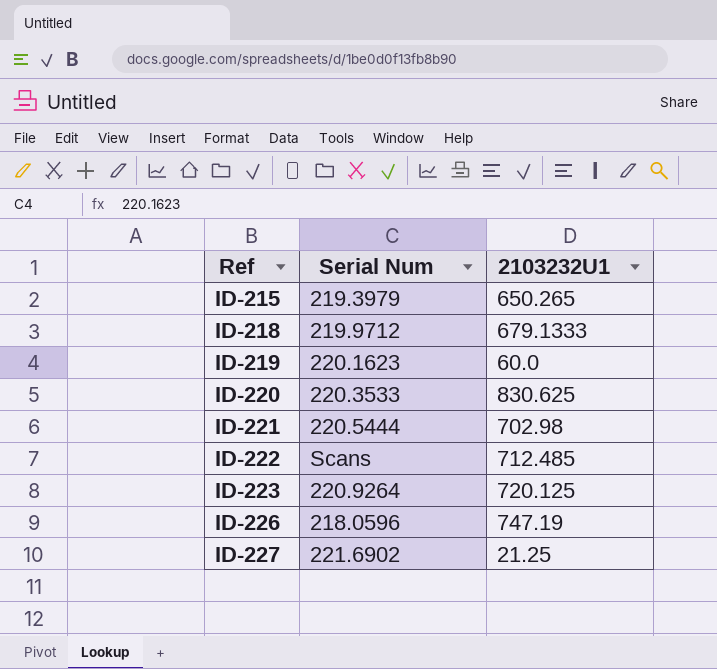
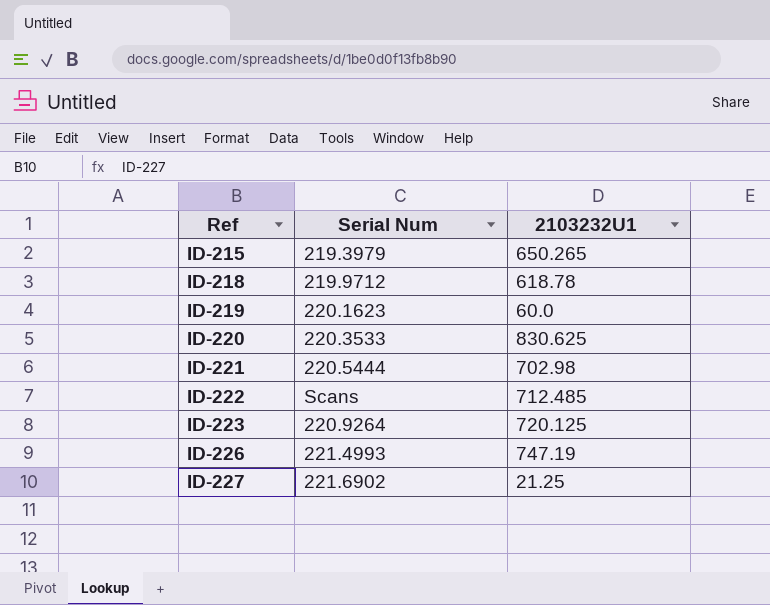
ID-218 | 2103232U1: 679.1333 -> 618.78
ID-226 | Serial Num: 218.0596 -> 221.4993

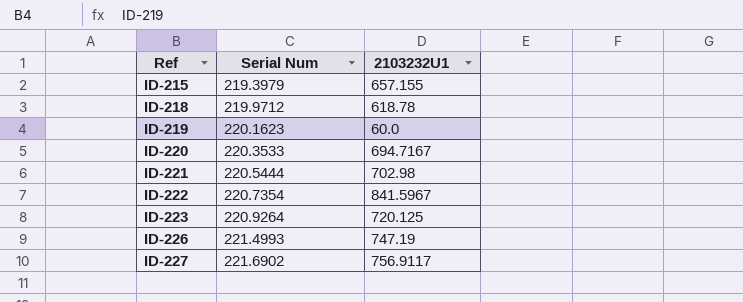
ID-215 | 2103232U1: 650.265 -> 657.155
ID-220 | 2103232U1: 830.625 -> 694.7167
ID-222 | Serial Num: Scans -> 220.7354
ID-222 | 2103232U1: 712.485 -> 841.5967
ID-227 | 2103232U1: 21.25 -> 756.9117

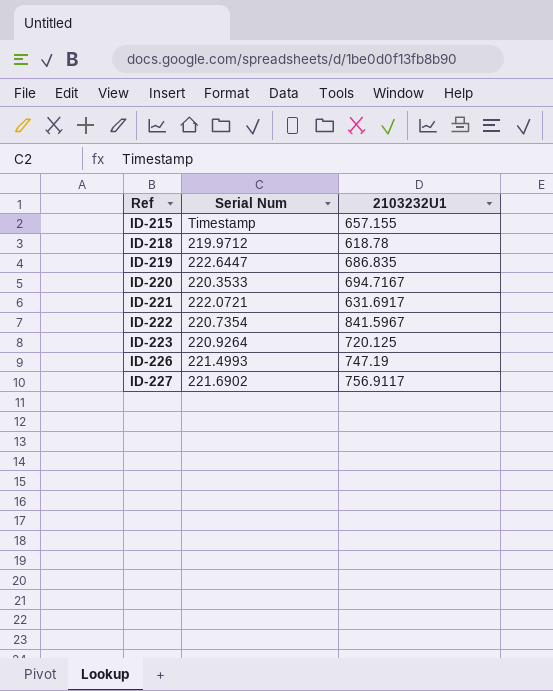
ID-215 | Serial Num: 219.3979 -> Timestamp
ID-219 | Serial Num: 220.1623 -> 222.6447
ID-219 | 2103232U1: 60.0 -> 686.835
ID-221 | Serial Num: 220.5444 -> 222.0721
ID-221 | 2103232U1: 702.98 -> 631.6917

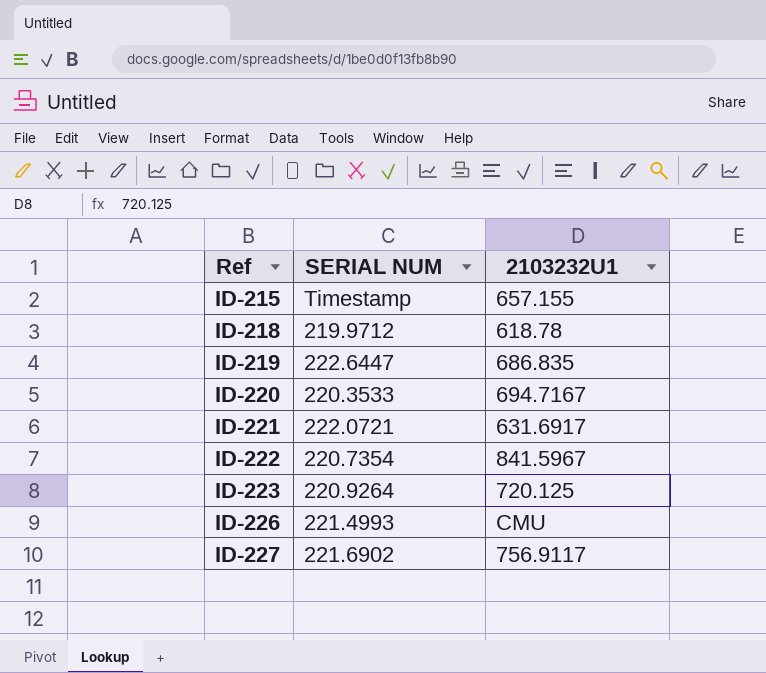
column name: Serial Num -> SERIAL NUM
ID-226 | 2103232U1: 747.19 -> CMU

